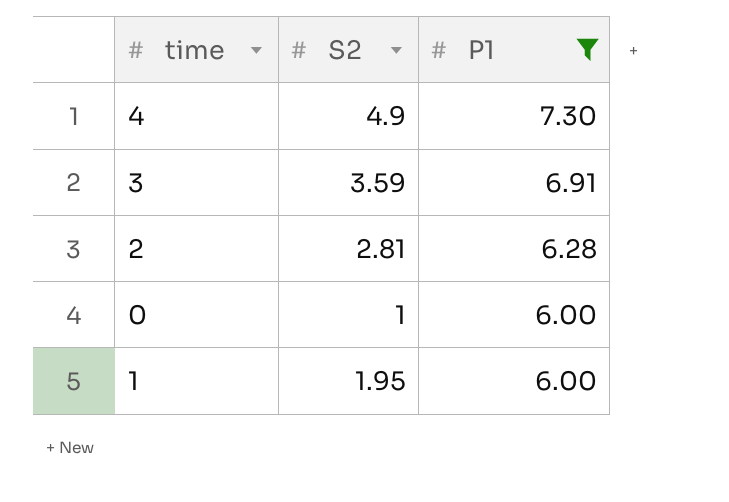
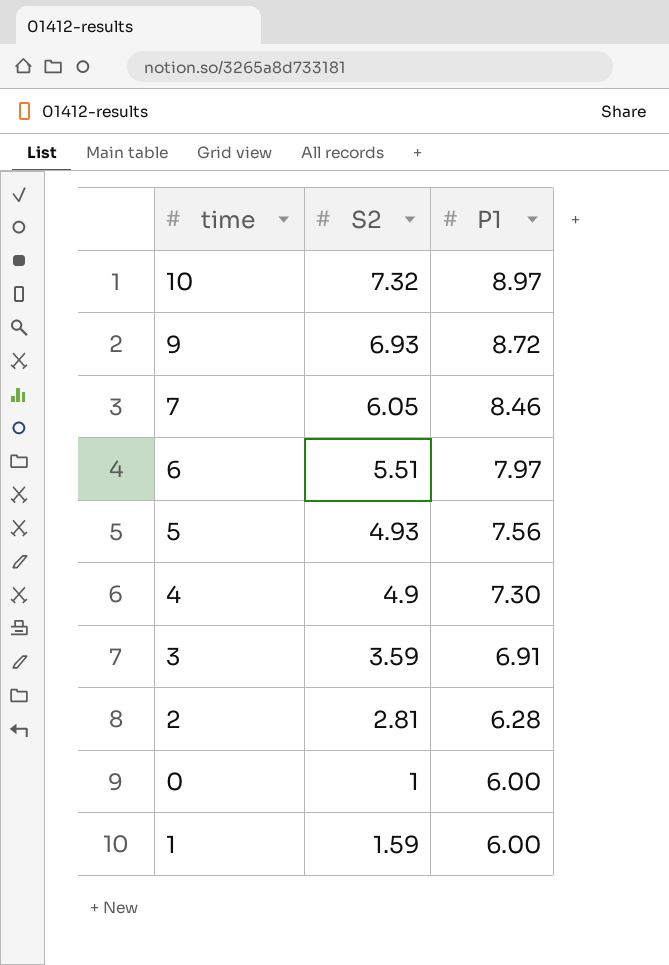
filter: P1 <= 7.30 -> none
1 | S2: 1.95 -> 1.59

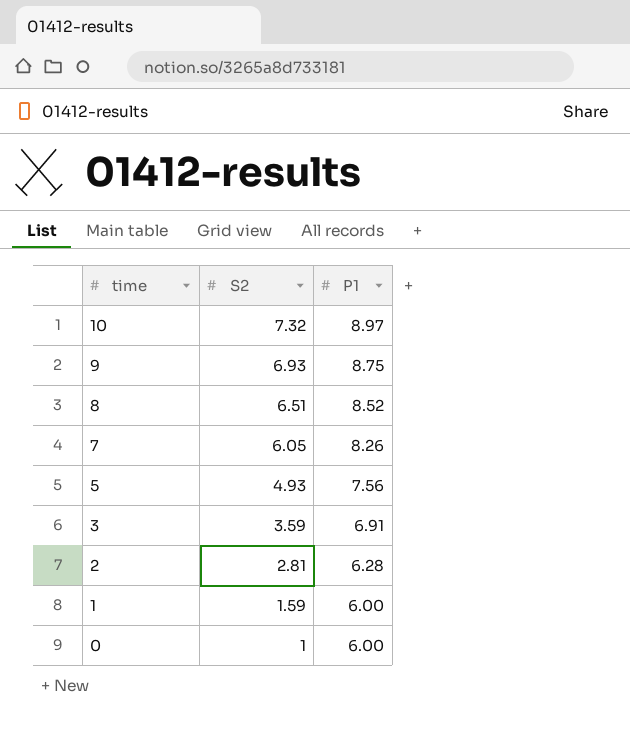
row order: P1 descending -> time descending
row 6: 5.51 | 7.97 -> none
row 4: 4.9 | 7.30 -> none
9 | P1: 8.72 -> 8.75
row 8: none -> 6.51 | 8.52
7 | P1: 8.46 -> 8.26

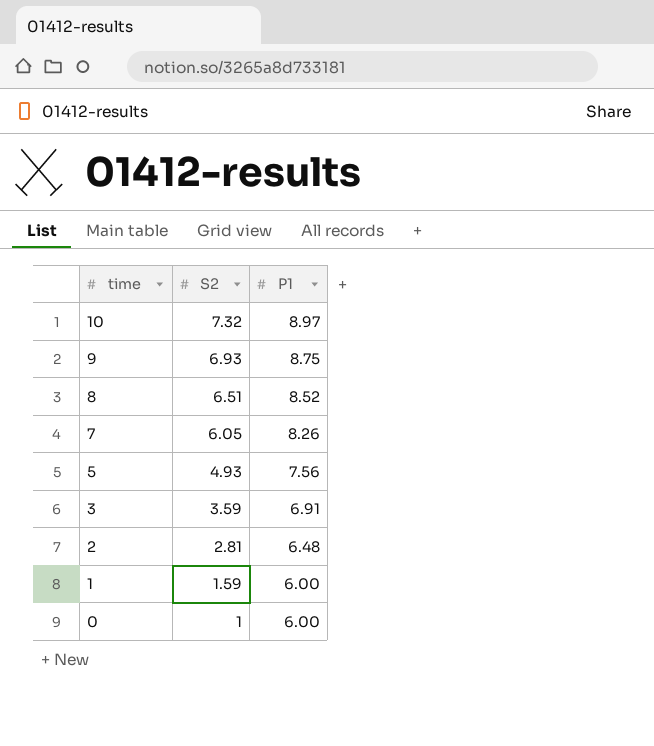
2 | P1: 6.28 -> 6.48

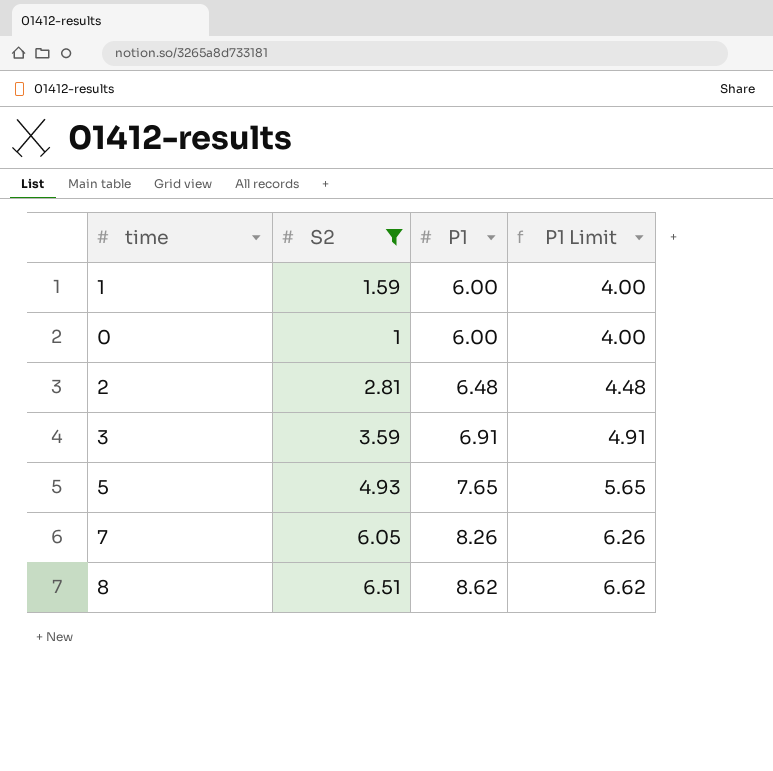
filter: none -> S2 <= 6.51
row order: time descending -> P1 ascending
column P1 Limit | formula: none -> [P1] - 2
5 | P1: 7.56 -> 7.65
8 | P1: 8.52 -> 8.62

